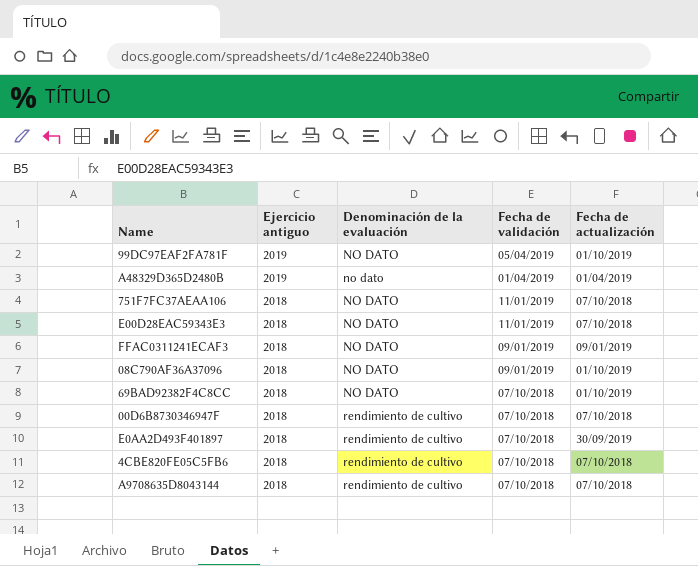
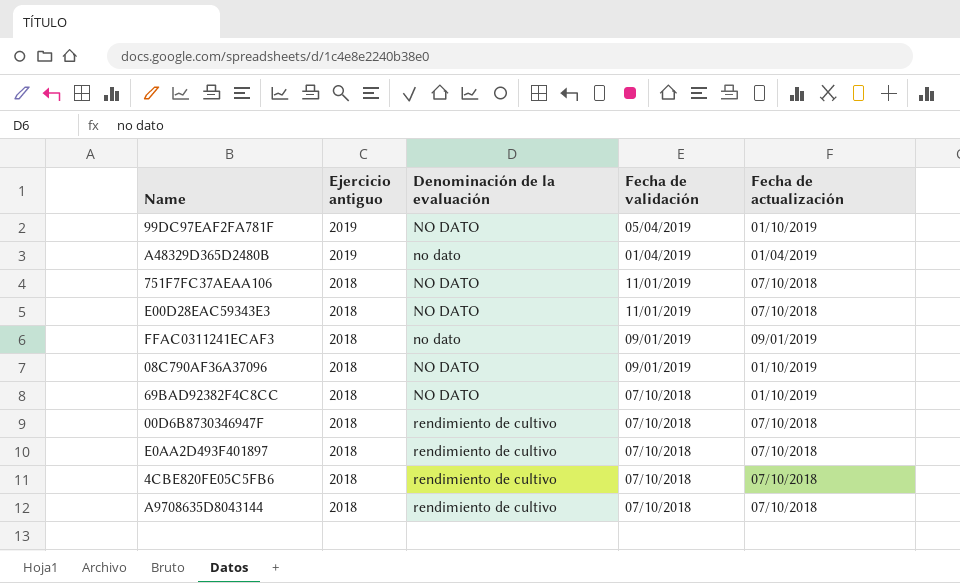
FFAC0311241ECAF3 | Denominación de la evaluación: NO DATO -> no dato
E0AA2D493F401897 | Fecha de actualización: 30/09/2019 -> 07/10/2018

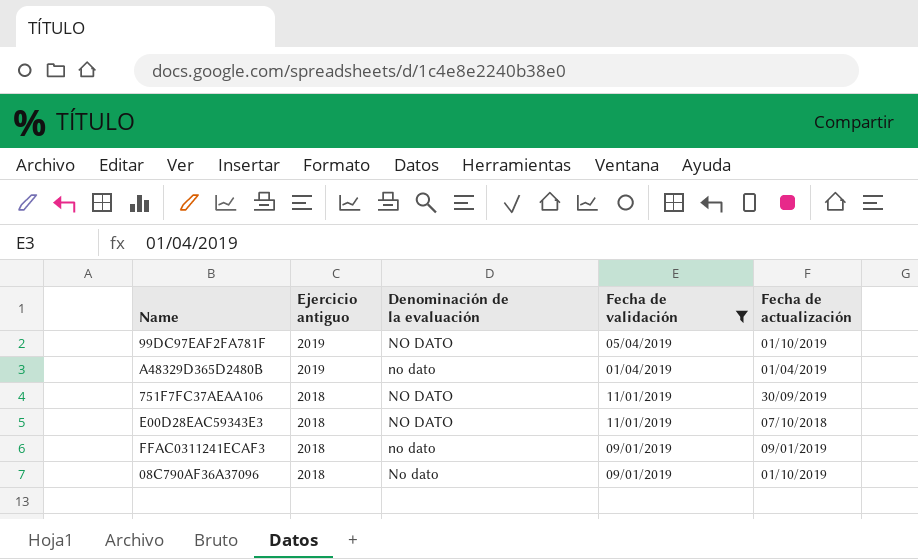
filter: none -> Fecha de validación != 07/10/2018
751F7FC37AEAA106 | Fecha de actualización: 07/10/2018 -> 30/09/2019
08C790AF36A37096 | Denominación de la evaluación: NO DATO -> No dato

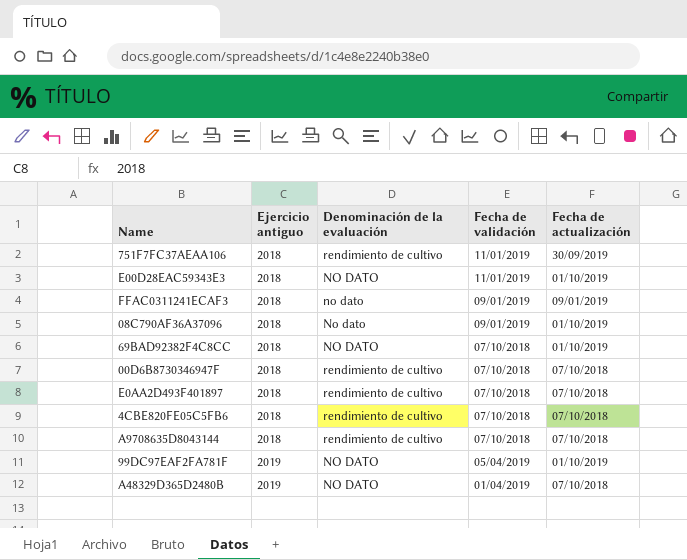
filter: Fecha de validación != 07/10/2018 -> none
row order: Ejercicio antiguo descending -> Ejercicio antiguo ascending
751F7FC37AEAA106 | Denominación de la evaluación: NO DATO -> rendimiento de cultivo
E00D28EAC59343E3 | Fecha de actualización: 07/10/2018 -> 01/10/2019
A48329D365D2480B | Denominación de la evaluación: no dato -> NO DATO
A48329D365D2480B | Fecha de actualización: 01/04/2019 -> 07/10/2018

